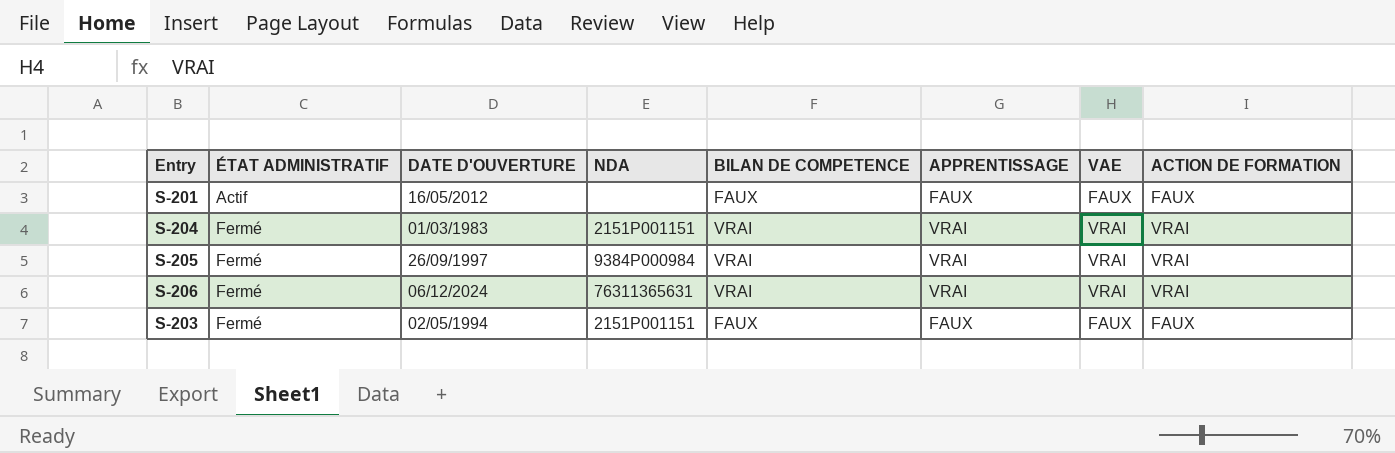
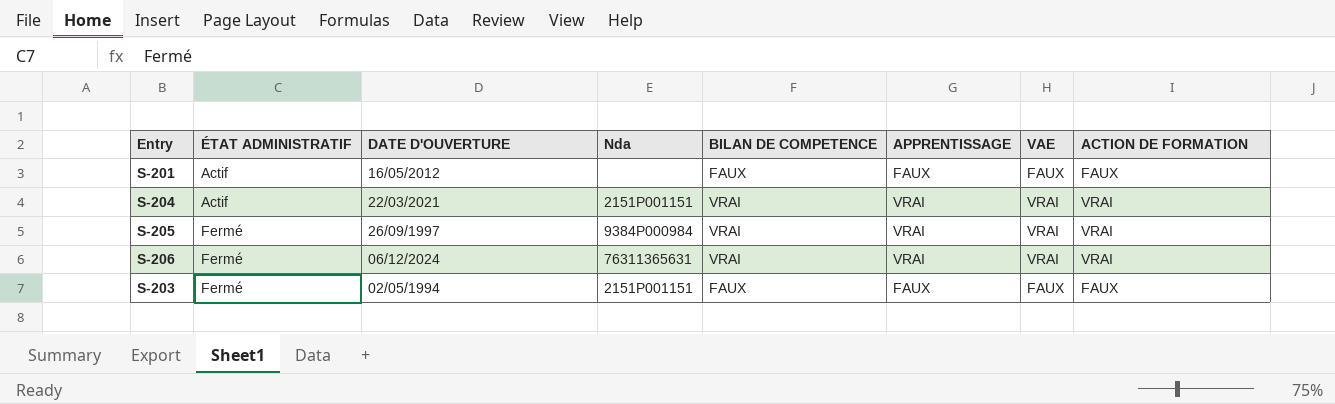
column name: NDA -> Nda
S-204 | ÉTAT ADMINISTRATIF: Fermé -> Actif
S-204 | DATE D'OUVERTURE: 01/03/1983 -> 22/03/2021

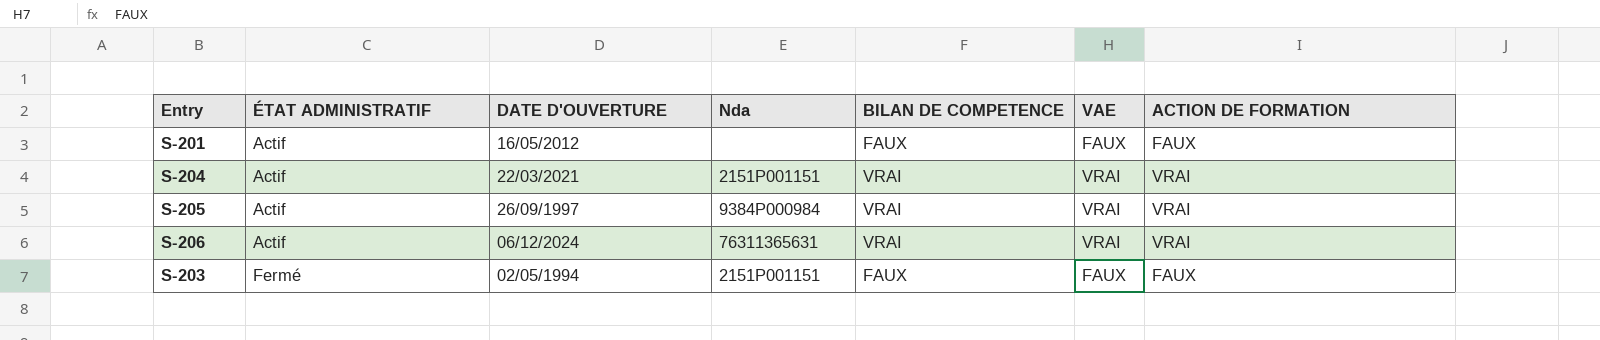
column APPRENTISSAGE | position: 6 -> none
S-205 | ÉTAT ADMINISTRATIF: Fermé -> Actif
S-206 | ÉTAT ADMINISTRATIF: Fermé -> Actif

